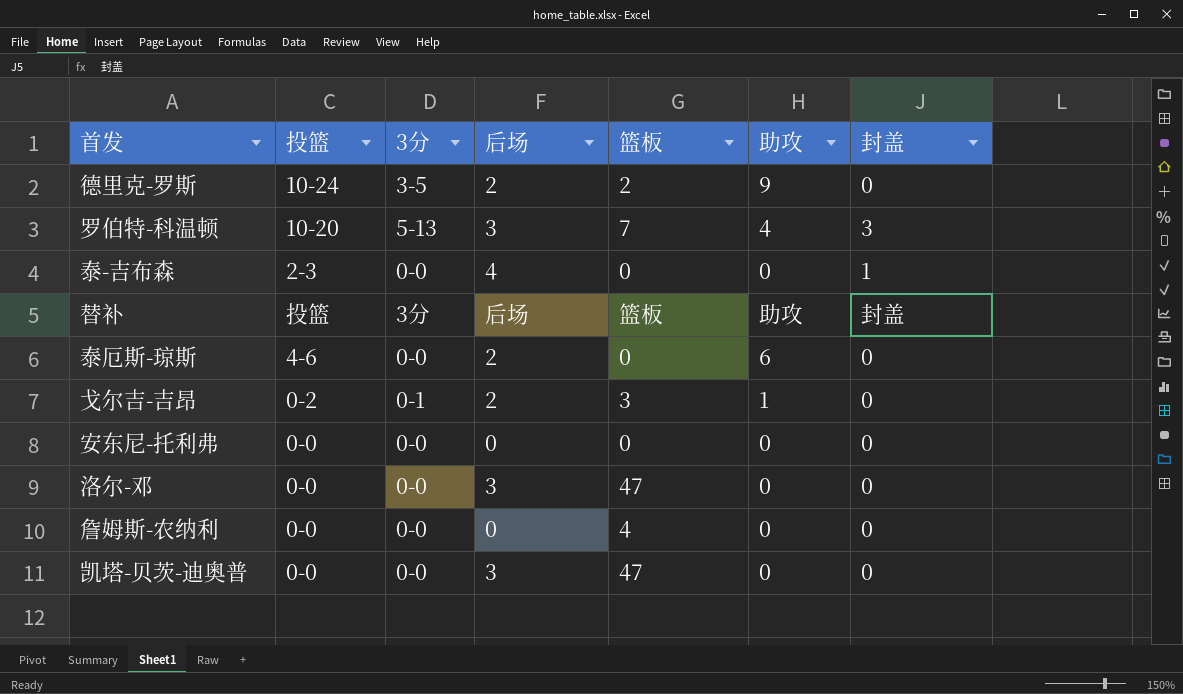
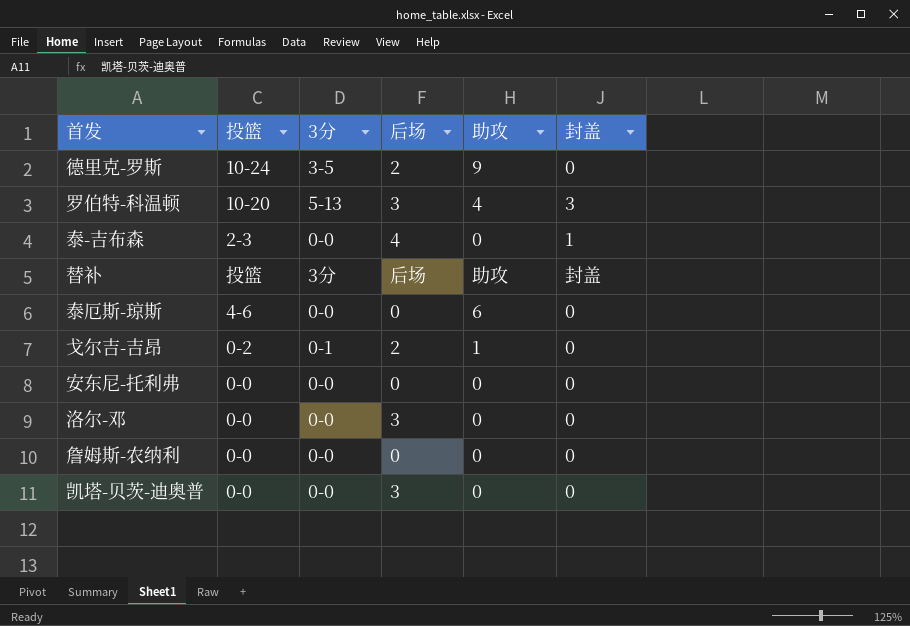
column 篮板 | position: 5 -> none
泰厄斯-琼斯 | 后场: 2 -> 0

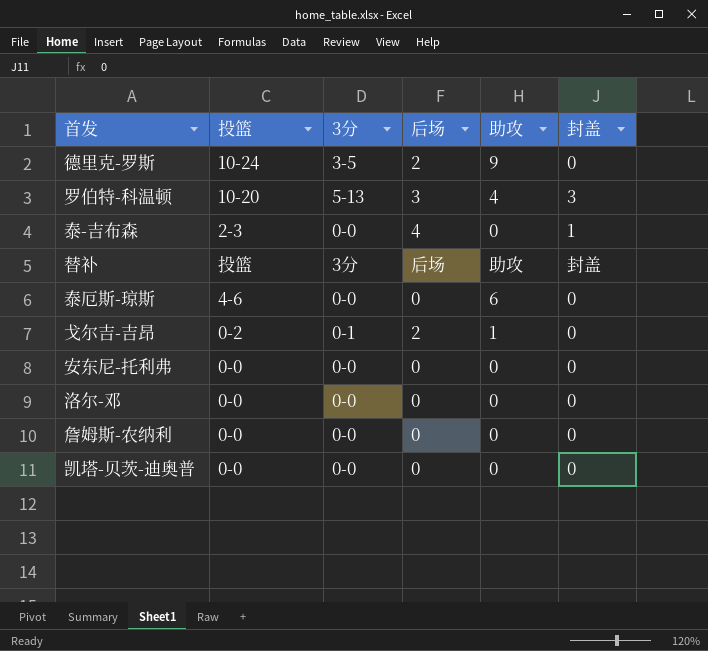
洛尔-邓 | 后场: 3 -> 0
凯塔-贝茨-迪奥普 | 后场: 3 -> 0

